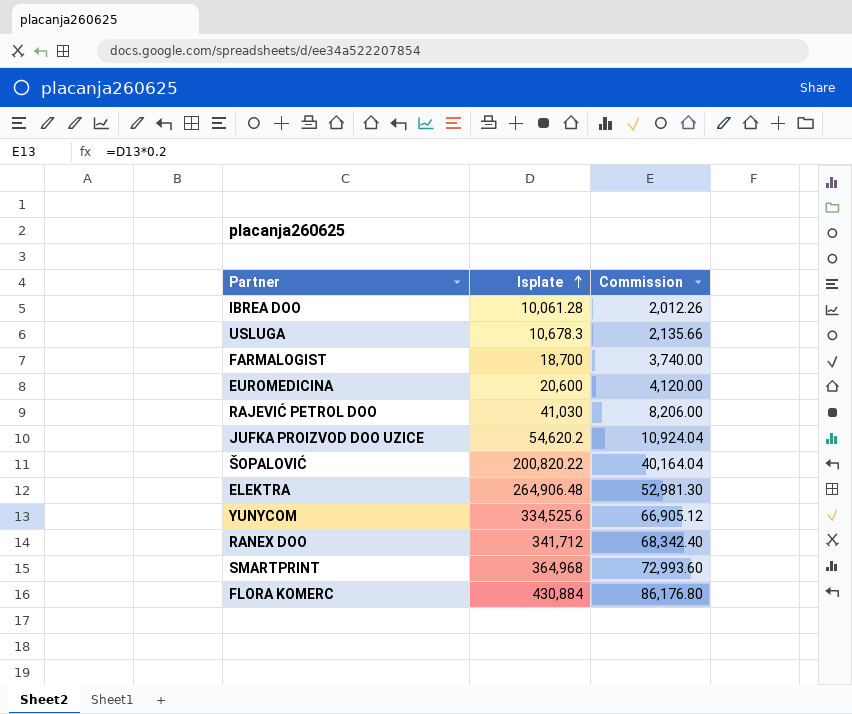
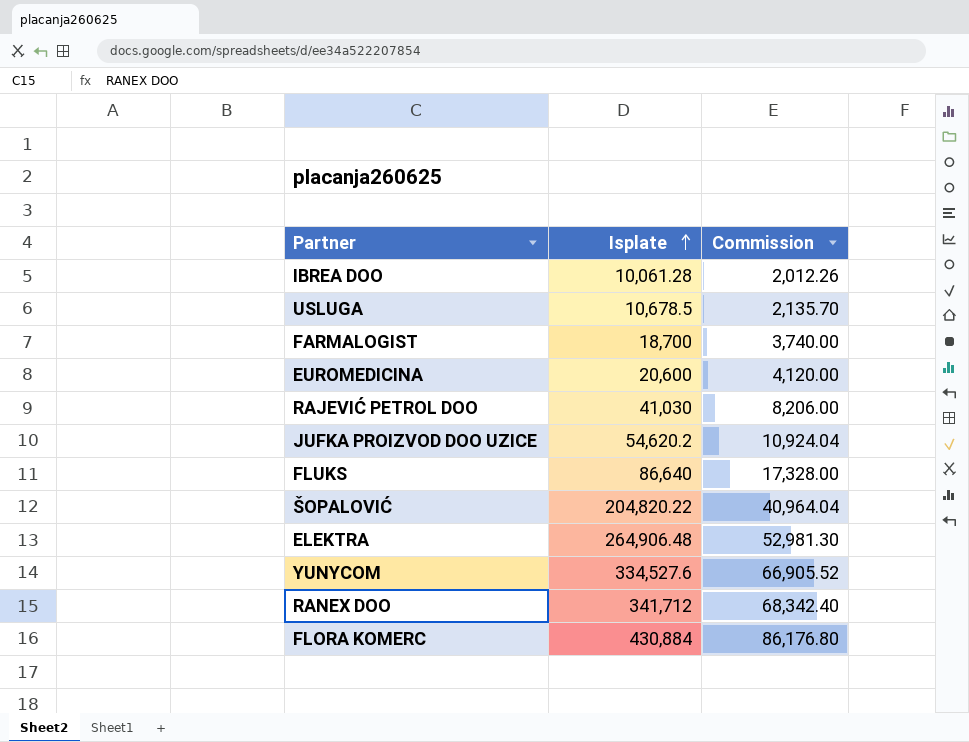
row SMARTPRINT: 364,968 | 72,993.60 -> none
USLUGA | Isplate: 10,678.3 -> 10,678.5
USLUGA | Commission: 2,135.66 -> 2,135.70
row FLUKS: none -> 86,640 | 17,328.00
ŠOPALOVIĆ | Isplate: 200,820.22 -> 204,820.22
ŠOPALOVIĆ | Commission: 40,164.04 -> 40,964.04
YUNYCOM | Isplate: 334,525.6 -> 334,527.6
YUNYCOM | Commission: 66,905.12 -> 66,905.52

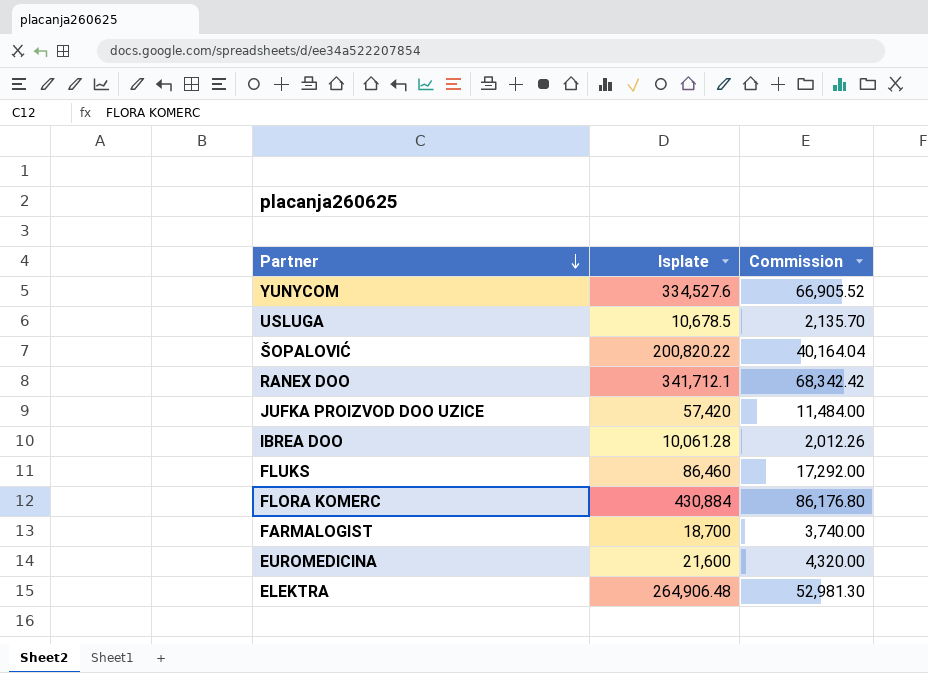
row order: Isplate ascending -> Partner descending
row RAJEVIĆ PETROL DOO: 41,030 | 8,206.00 -> none
ŠOPALOVIĆ | Isplate: 204,820.22 -> 200,820.22
ŠOPALOVIĆ | Commission: 40,964.04 -> 40,164.04
RANEX DOO | Isplate: 341,712 -> 341,712.1
RANEX DOO | Commission: 68,342.40 -> 68,342.42
JUFKA PROIZVOD DOO UZICE | Isplate: 54,620.2 -> 57,420
JUFKA PROIZVOD DOO UZICE | Commission: 10,924.04 -> 11,484.00
FLUKS | Isplate: 86,640 -> 86,460
FLUKS | Commission: 17,328.00 -> 17,292.00
EUROMEDICINA | Isplate: 20,600 -> 21,600
EUROMEDICINA | Commission: 4,120.00 -> 4,320.00

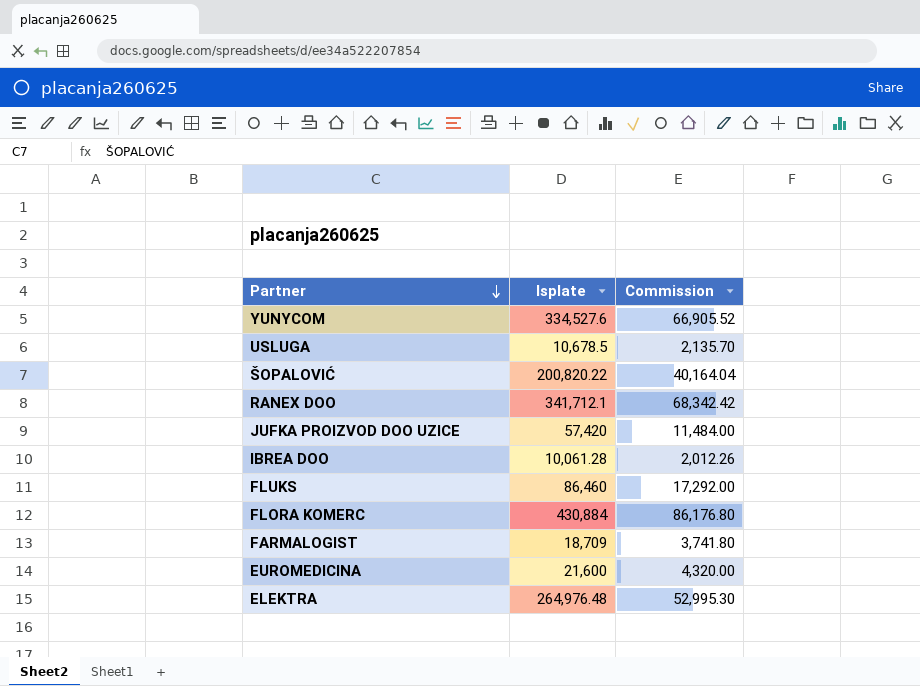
FARMALOGIST | Isplate: 18,700 -> 18,709
FARMALOGIST | Commission: 3,740.00 -> 3,741.80
ELEKTRA | Isplate: 264,906.48 -> 264,976.48
ELEKTRA | Commission: 52,981.30 -> 52,995.30

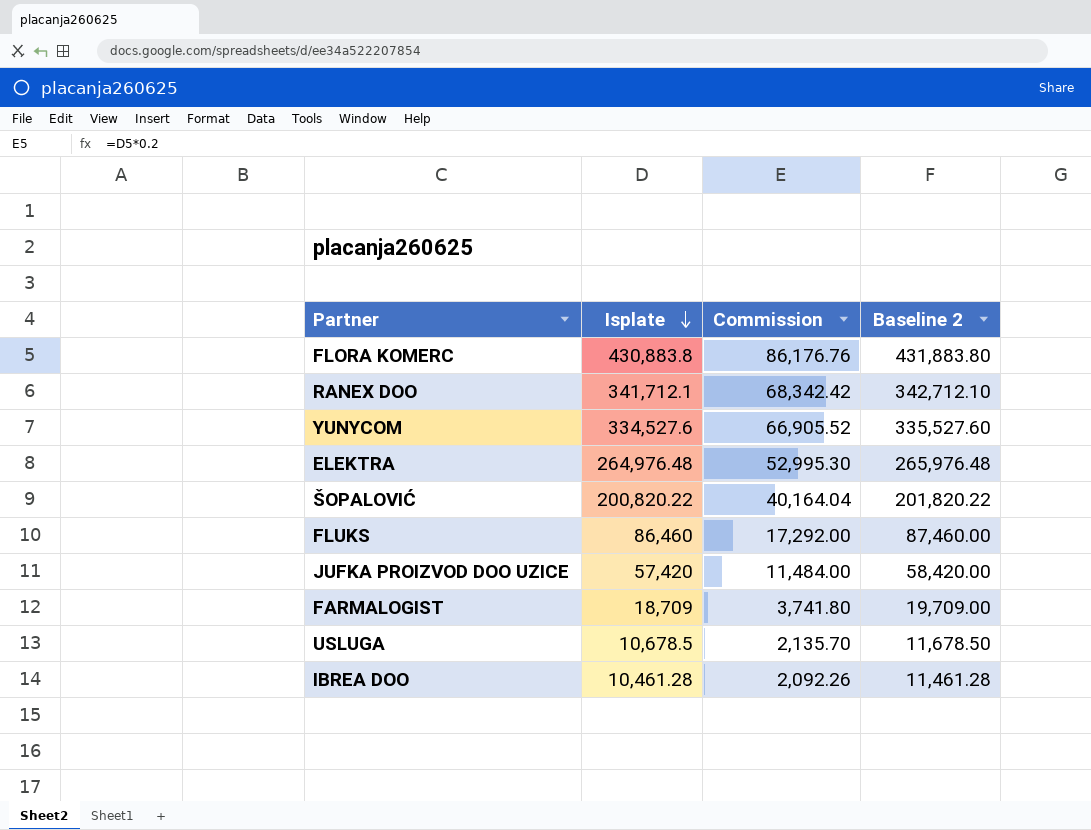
row order: Partner descending -> Isplate descending
column Baseline 2 | formula: none -> [Isplate] + 1000
row EUROMEDICINA: 21,600 | 4,320.00 -> none
FLORA KOMERC | Isplate: 430,884 -> 430,883.8
FLORA KOMERC | Commission: 86,176.80 -> 86,176.76
IBREA DOO | Isplate: 10,061.28 -> 10,461.28
IBREA DOO | Commission: 2,012.26 -> 2,092.26

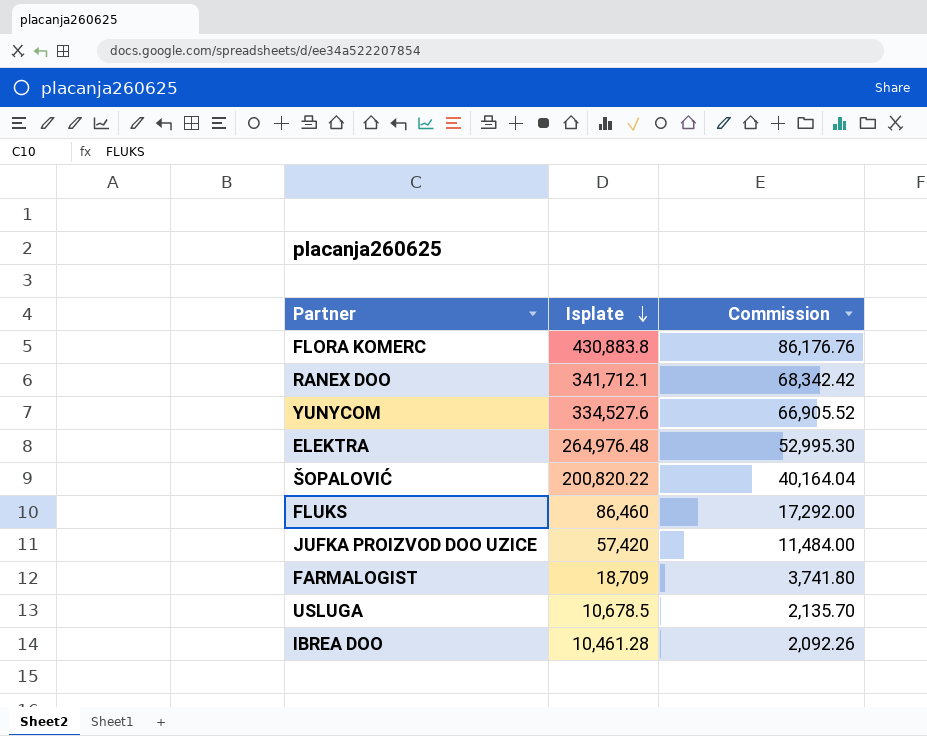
column Baseline 2 | formula: [Isplate] + 1000 -> none

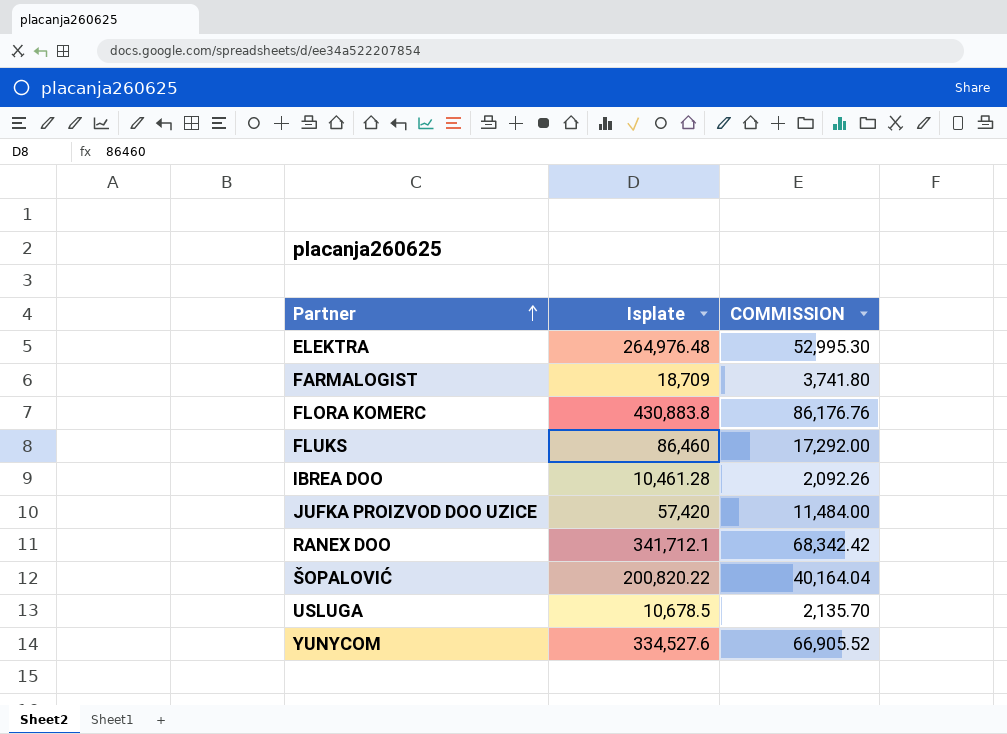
row order: Isplate descending -> Partner ascending
column name: Commission -> COMMISSION

